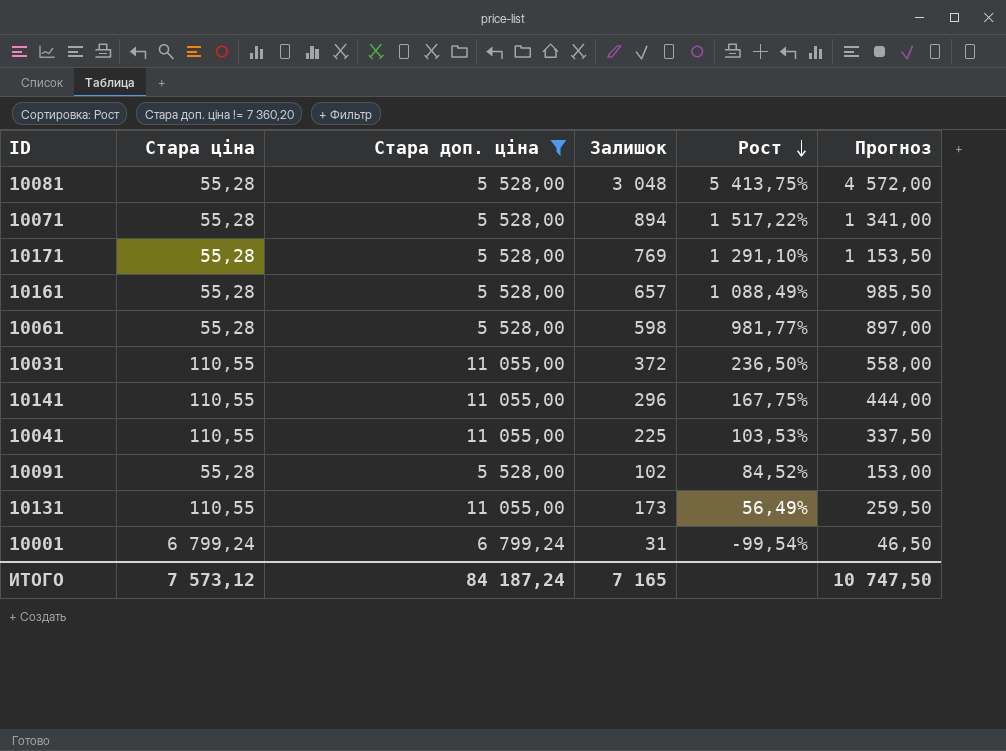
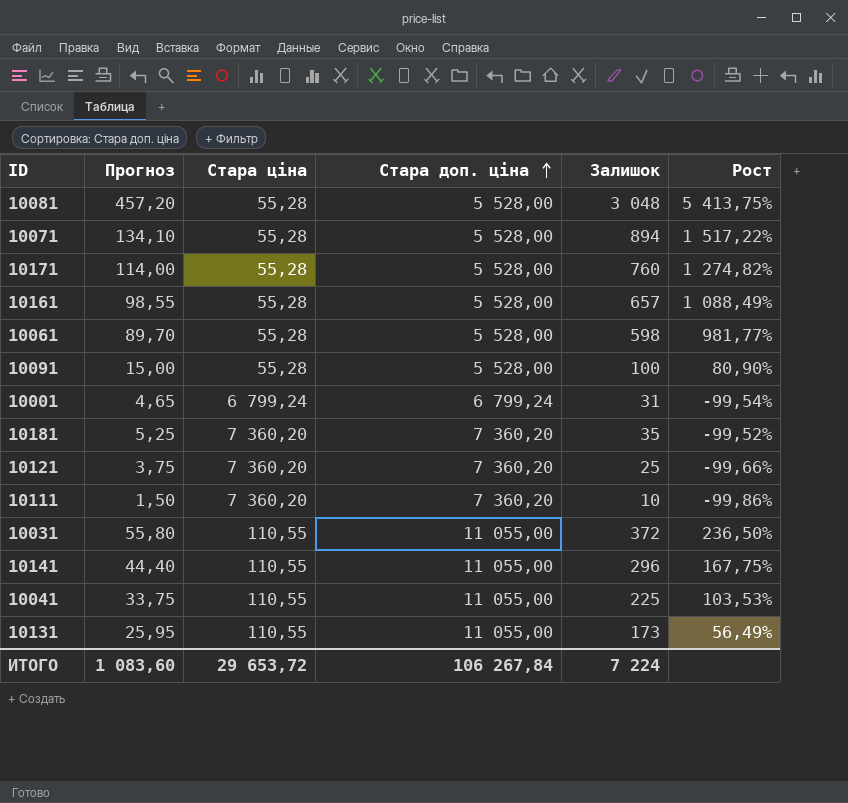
filter: Стара доп. ціна != 7 360,20 -> none
row order: Рост descending -> Стара доп. ціна ascending
column Прогноз | formula: [Залишок] * 1,5 -> [Залишок] * 0,15
column Прогноз | position: 6 -> 2
10171 | Залишок: 769 -> 760
10171 | Рост: 1 291,10% -> 1 274,82%
10091 | Залишок: 102 -> 100
10091 | Рост: 84,52% -> 80,90%
ИТОГО | Прогноз: 10 747,50 -> 1 083,60
ИТОГО | Стара ціна: 7 573,12 -> 29 653,72
ИТОГО | Стара доп. ціна: 84 187,24 -> 106 267,84
ИТОГО | Залишок: 7 165 -> 7 224

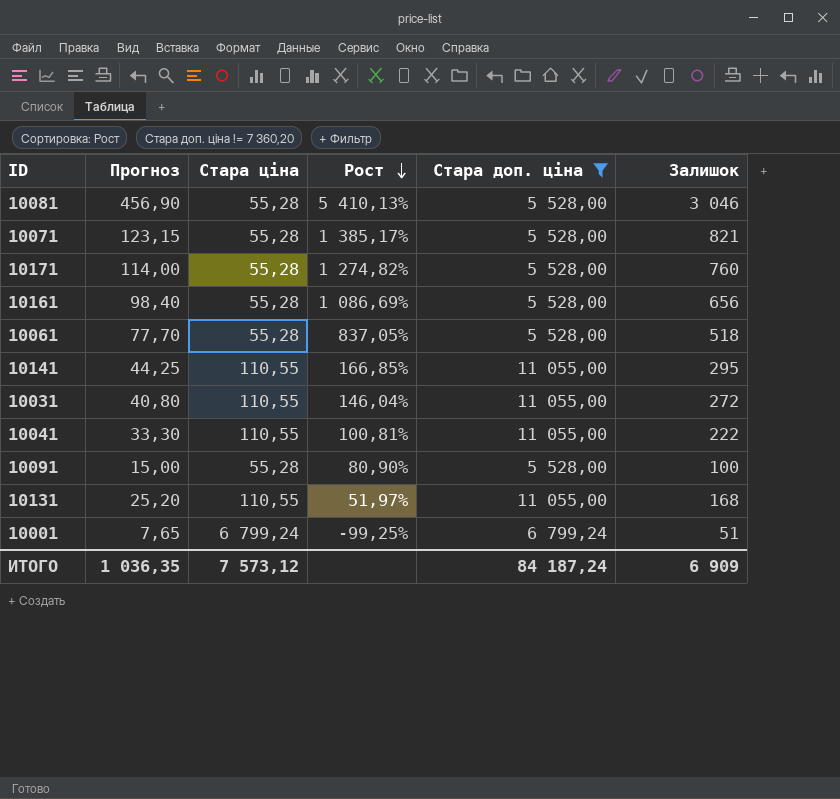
filter: none -> Стара доп. ціна != 7 360,20
row order: Стара доп. ціна ascending -> Рост descending
column Рост | position: 6 -> 4
10081 | Прогноз: 457,20 -> 456,90
10081 | Рост: 5 413,75% -> 5 410,13%
10081 | Залишок: 3 048 -> 3 046
10071 | Прогноз: 134,10 -> 123,15
10071 | Рост: 1 517,22% -> 1 385,17%
10071 | Залишок: 894 -> 821
10161 | Прогноз: 98,55 -> 98,40
10161 | Рост: 1 088,49% -> 1 086,69%
10161 | Залишок: 657 -> 656
10061 | Прогноз: 89,70 -> 77,70
10061 | Рост: 981,77% -> 837,05%
10061 | Залишок: 598 -> 518
10141 | Прогноз: 44,40 -> 44,25
10141 | Рост: 167,75% -> 166,85%
10141 | Залишок: 296 -> 295
10031 | Прогноз: 55,80 -> 40,80
10031 | Рост: 236,50% -> 146,04%
10031 | Залишок: 372 -> 272
10041 | Прогноз: 33,75 -> 33,30
10041 | Рост: 103,53% -> 100,81%
10041 | Залишок: 225 -> 222
10131 | Прогноз: 25,95 -> 25,20
10131 | Рост: 56,49% -> 51,97%
10131 | Залишок: 173 -> 168
10001 | Прогноз: 4,65 -> 7,65
10001 | Рост: -99,54% -> -99,25%
10001 | Залишок: 31 -> 51
ИТОГО | Прогноз: 1 083,60 -> 1 036,35
ИТОГО | Стара ціна: 29 653,72 -> 7 573,12
ИТОГО | Стара доп. ціна: 106 267,84 -> 84 187,24
ИТОГО | Залишок: 7 224 -> 6 909

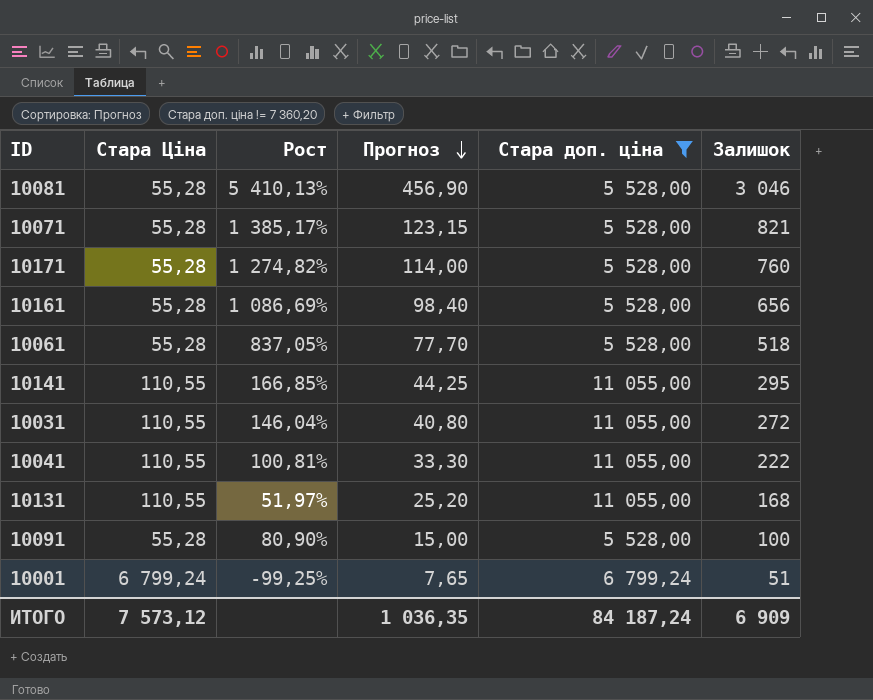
row order: Рост descending -> Прогноз descending
column name: Стара ціна -> Стара Ціна
column Прогноз | position: 2 -> 4

